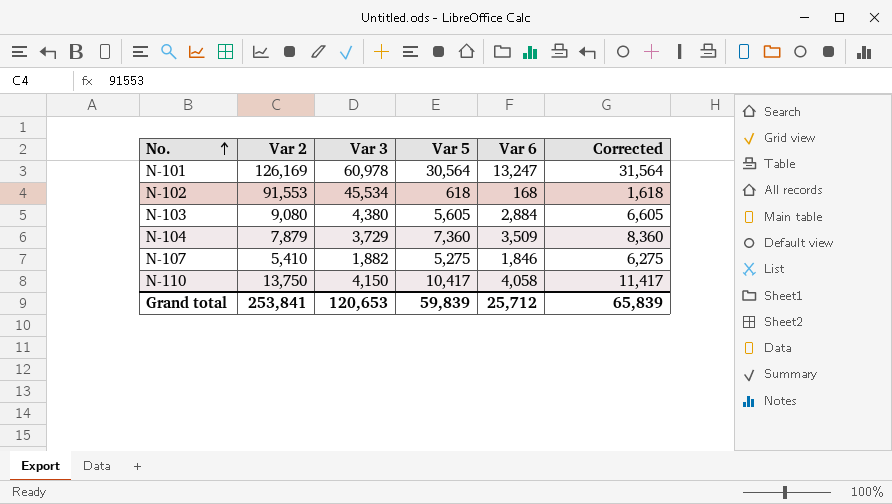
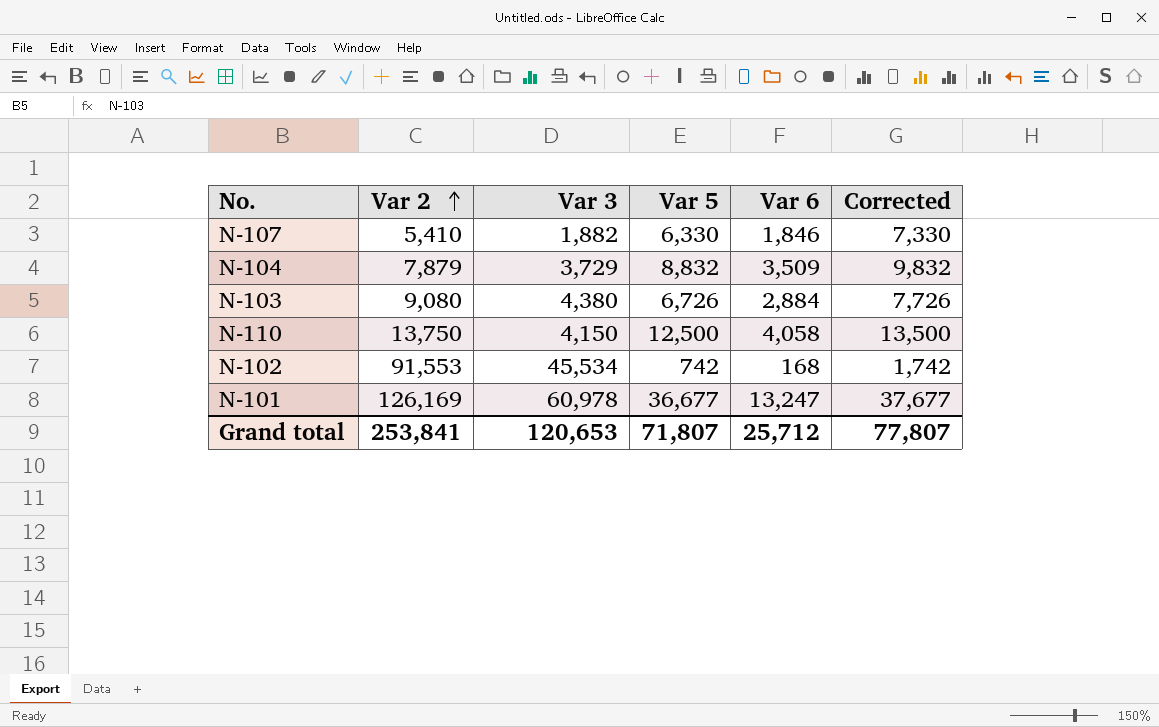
row order: No. ascending -> Var 2 ascending
N-107 | Var 5: 5,275 -> 6,330
N-107 | Corrected: 6,275 -> 7,330
N-104 | Var 5: 7,360 -> 8,832
N-104 | Corrected: 8,360 -> 9,832
N-103 | Var 5: 5,605 -> 6,726
N-103 | Corrected: 6,605 -> 7,726
N-110 | Var 5: 10,417 -> 12,500
N-110 | Corrected: 11,417 -> 13,500
N-102 | Var 5: 618 -> 742
N-102 | Corrected: 1,618 -> 1,742
N-101 | Var 5: 30,564 -> 36,677
N-101 | Corrected: 31,564 -> 37,677
Grand total | Var 5: 59,839 -> 71,807
Grand total | Corrected: 65,839 -> 77,807

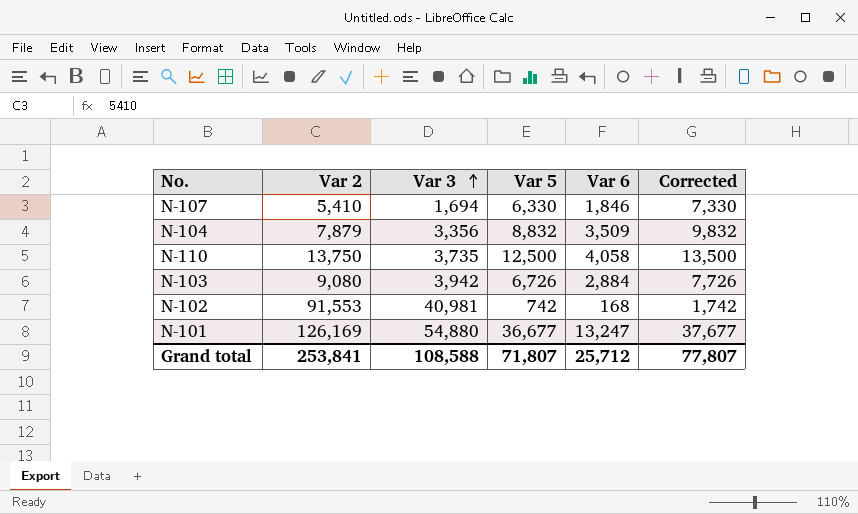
row order: Var 2 ascending -> Var 3 ascending
N-107 | Var 3: 1,882 -> 1,694
N-104 | Var 3: 3,729 -> 3,356
N-110 | Var 3: 4,150 -> 3,735
N-103 | Var 3: 4,380 -> 3,942
N-102 | Var 3: 45,534 -> 40,981
N-101 | Var 3: 60,978 -> 54,880
Grand total | Var 3: 120,653 -> 108,588

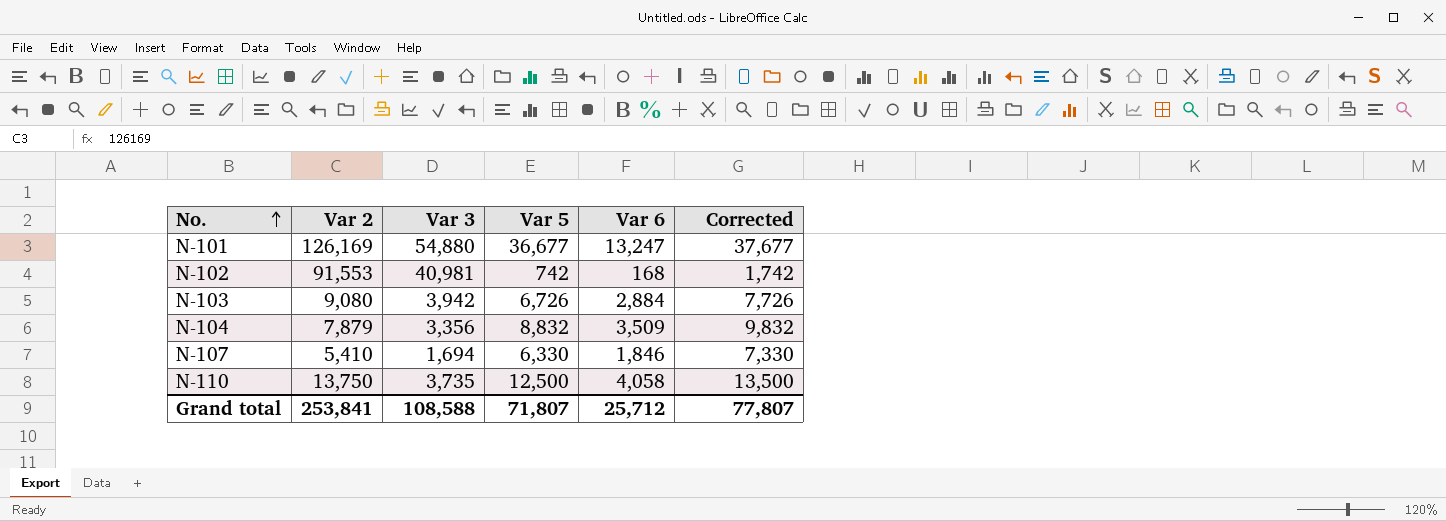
row order: Var 3 ascending -> No. ascending

